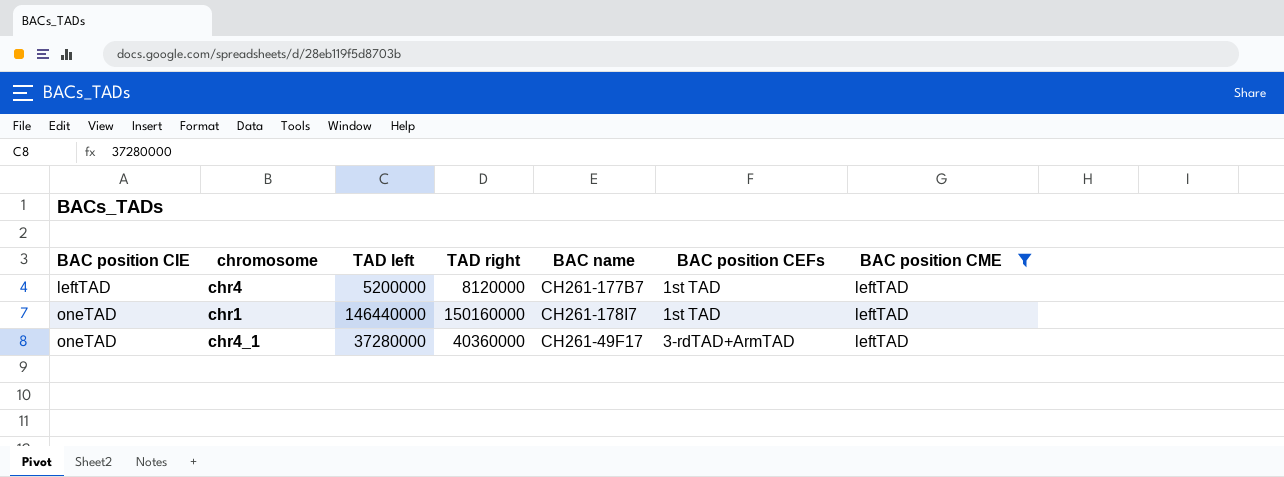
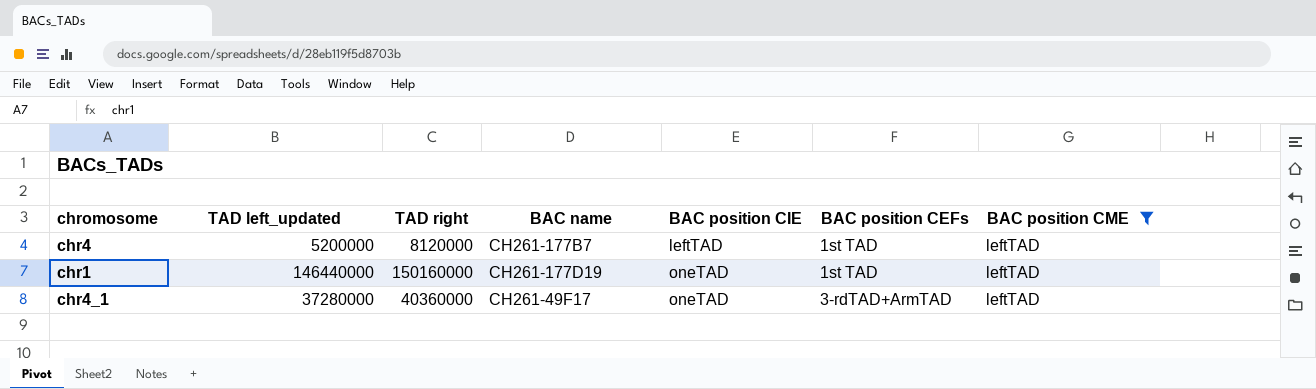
column name: TAD left -> TAD left_updated
column BAC position CIE | position: 1 -> 5
chr1 | BAC name: CH261-178I7 -> CH261-177D19

